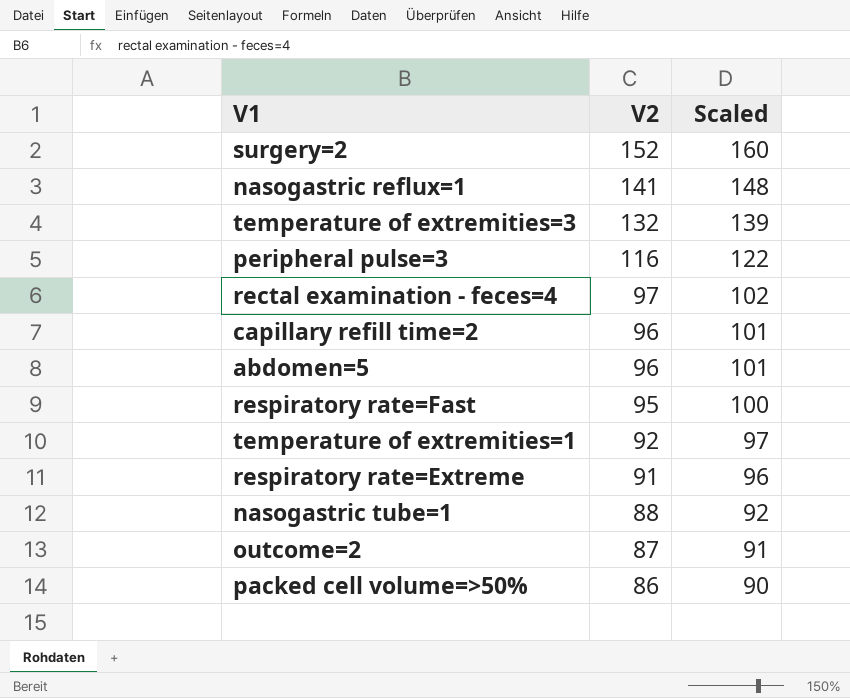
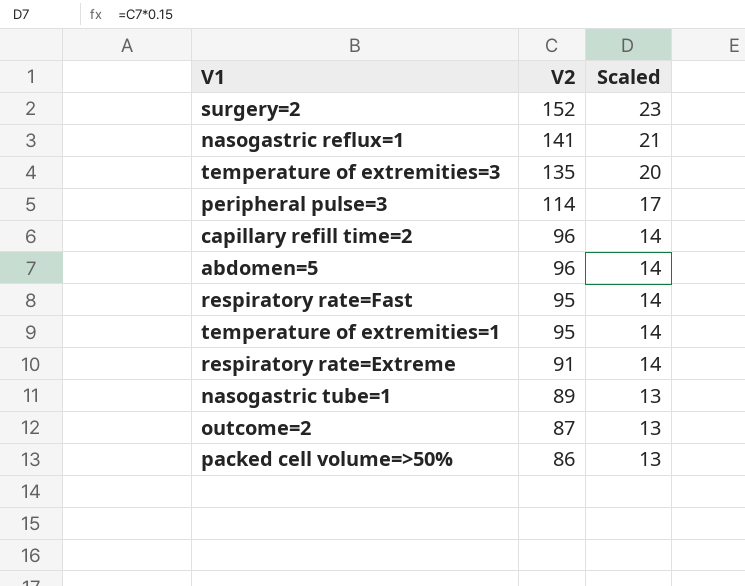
column Scaled | formula: [V2] * 1.05 -> [V2] * 0.15
row rectal examination - feces=4: 97 | 102 -> none
temperature of extremities=3 | V2: 132 -> 135
peripheral pulse=3 | V2: 116 -> 114
temperature of extremities=1 | V2: 92 -> 95
nasogastric tube=1 | V2: 88 -> 89

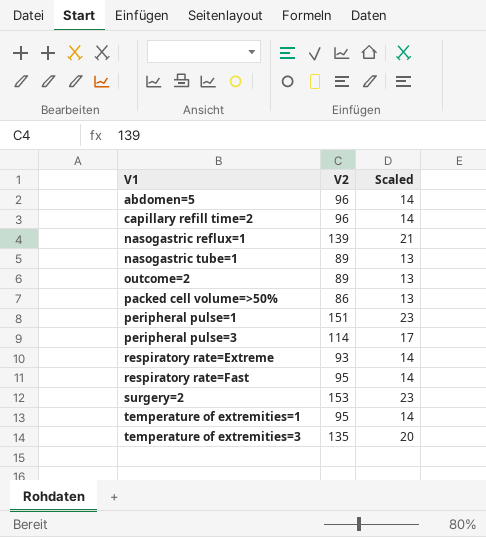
row order: V2 descending -> V1 ascending
nasogastric reflux=1 | V2: 141 -> 139
outcome=2 | V2: 87 -> 89
row peripheral pulse=1: none -> 151 | 23
respiratory rate=Extreme | V2: 91 -> 93
surgery=2 | V2: 152 -> 153

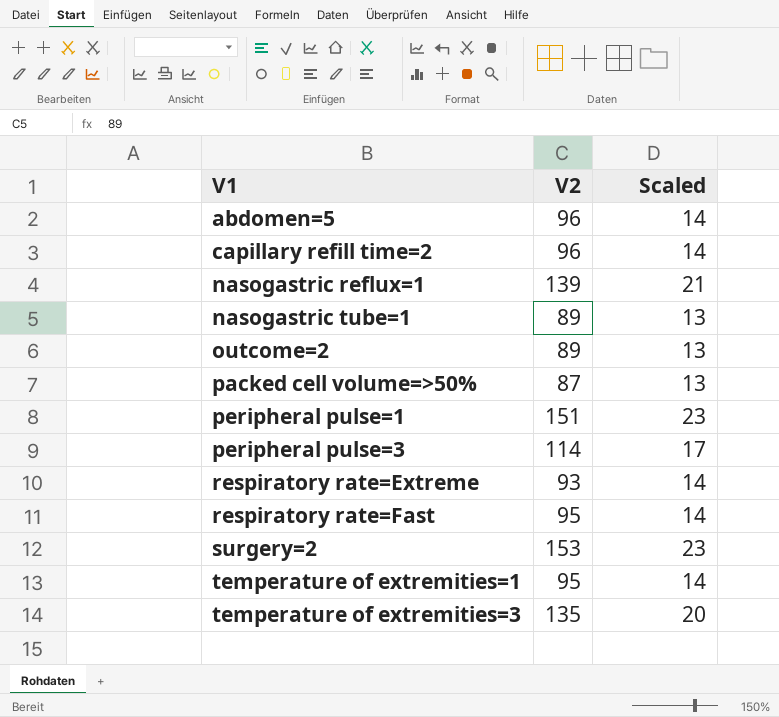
packed cell volume=>50% | V2: 86 -> 87

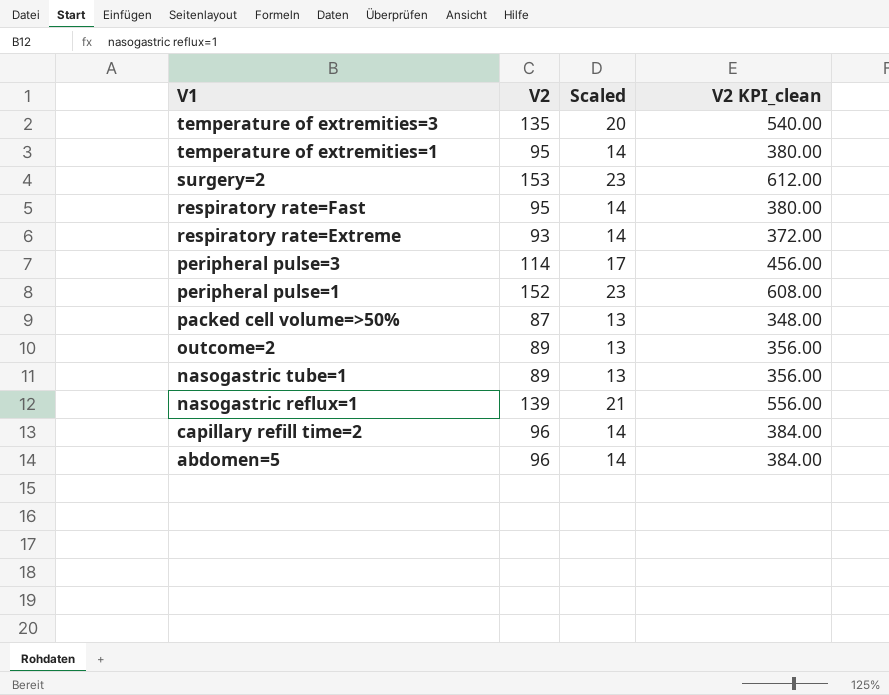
row order: V1 ascending -> V1 descending
column V2 KPI_clean | formula: none -> [V2] * 4
peripheral pulse=1 | V2: 151 -> 152

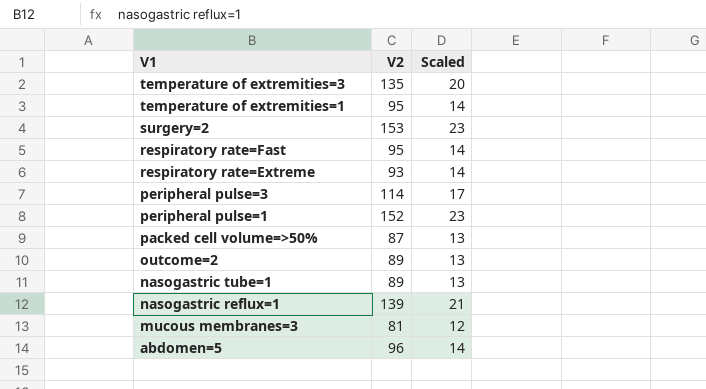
column V2 KPI_clean | formula: [V2] * 4 -> none
row capillary refill time=2: 96 | 14 | 384.00 -> none
row mucous membranes=3: none -> 81 | 12

